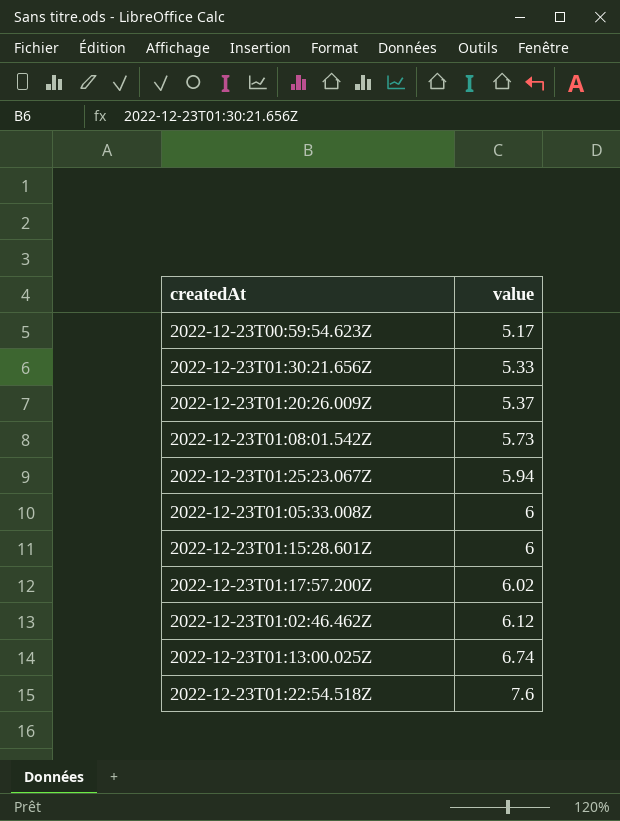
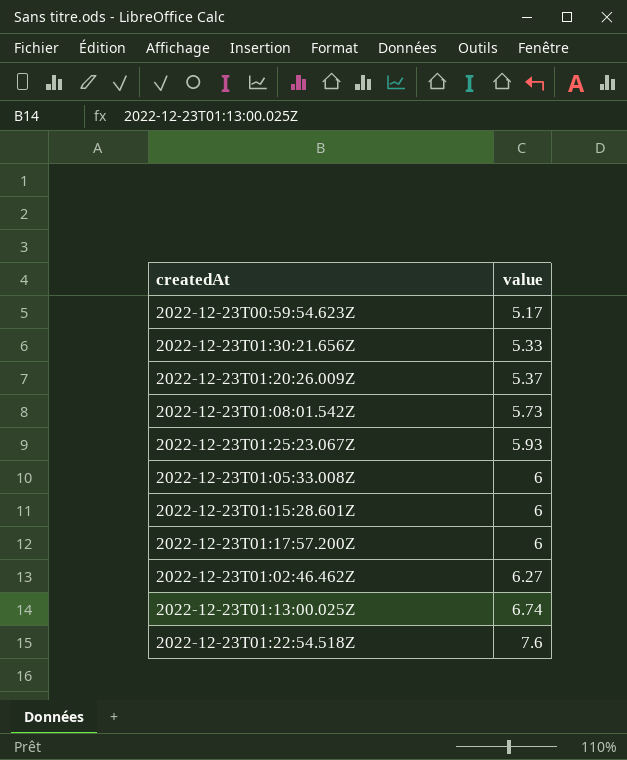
2022-12-23T01:25:23.067Z | value: 5.94 -> 5.93
2022-12-23T01:17:57.200Z | value: 6.02 -> 6
2022-12-23T01:02:46.462Z | value: 6.12 -> 6.27

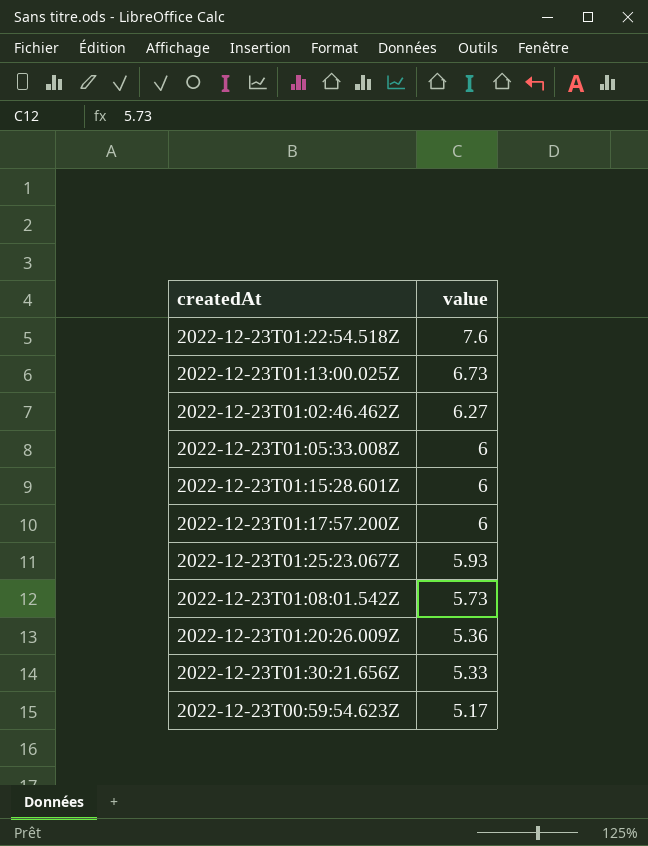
row order: value ascending -> value descending
2022-12-23T01:13:00.025Z | value: 6.74 -> 6.73
2022-12-23T01:20:26.009Z | value: 5.37 -> 5.36

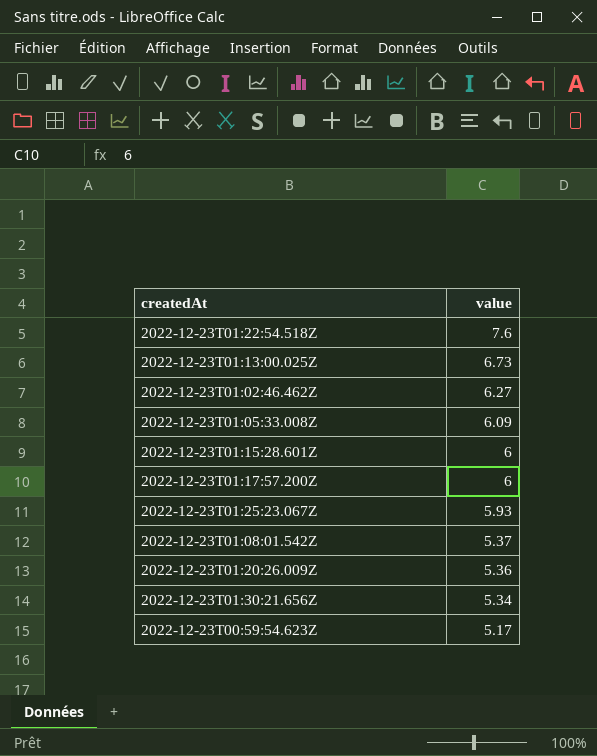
2022-12-23T01:05:33.008Z | value: 6 -> 6.09
2022-12-23T01:08:01.542Z | value: 5.73 -> 5.37
2022-12-23T01:30:21.656Z | value: 5.33 -> 5.34

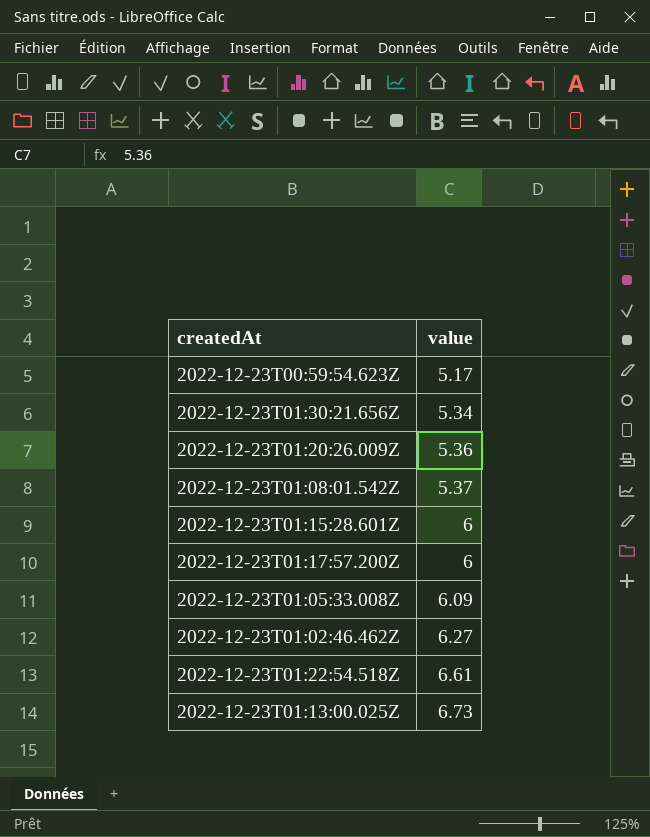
row order: value descending -> value ascending
row 2022-12-23T01:25:23.067Z: 5.93 -> none
2022-12-23T01:22:54.518Z | value: 7.6 -> 6.61

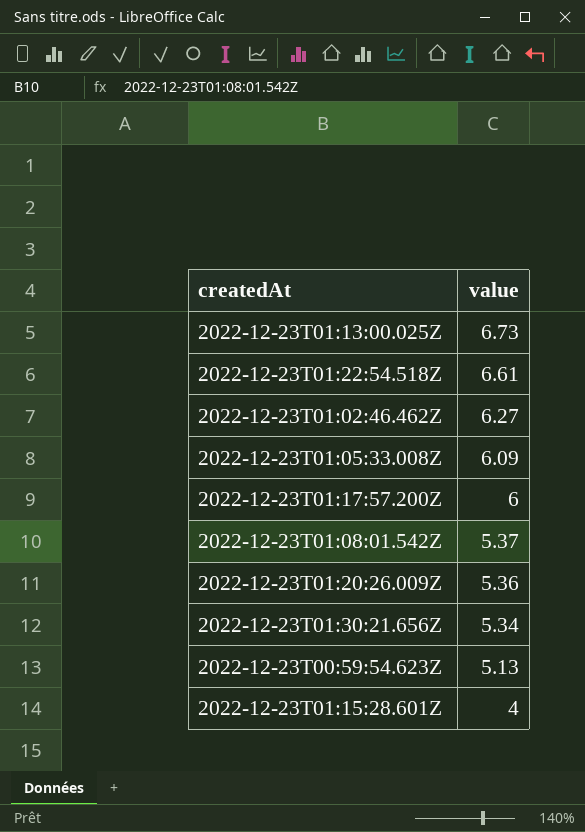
row order: value ascending -> value descending
2022-12-23T00:59:54.623Z | value: 5.17 -> 5.13
2022-12-23T01:15:28.601Z | value: 6 -> 4

